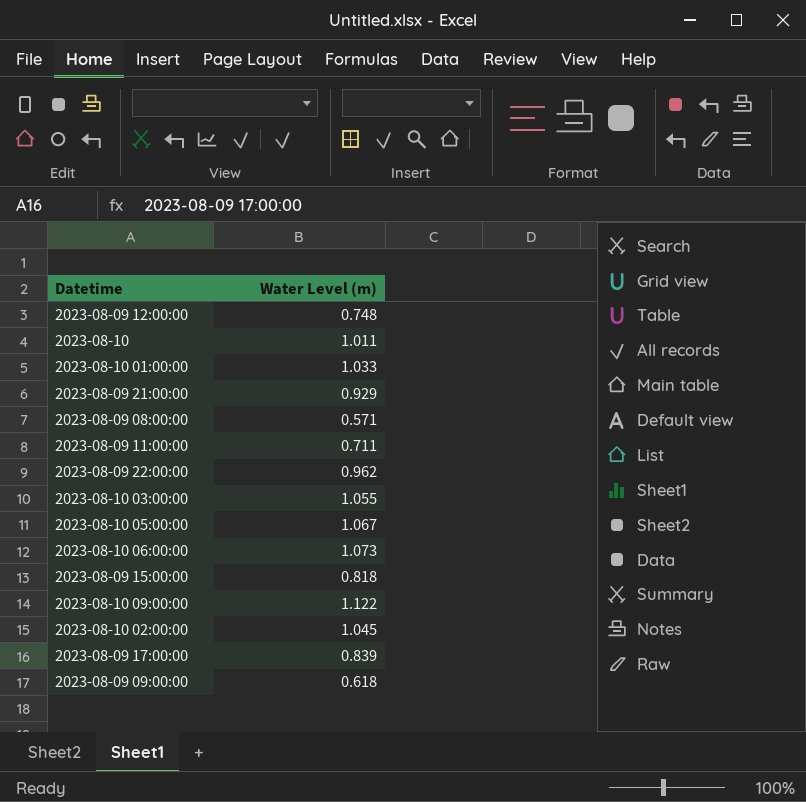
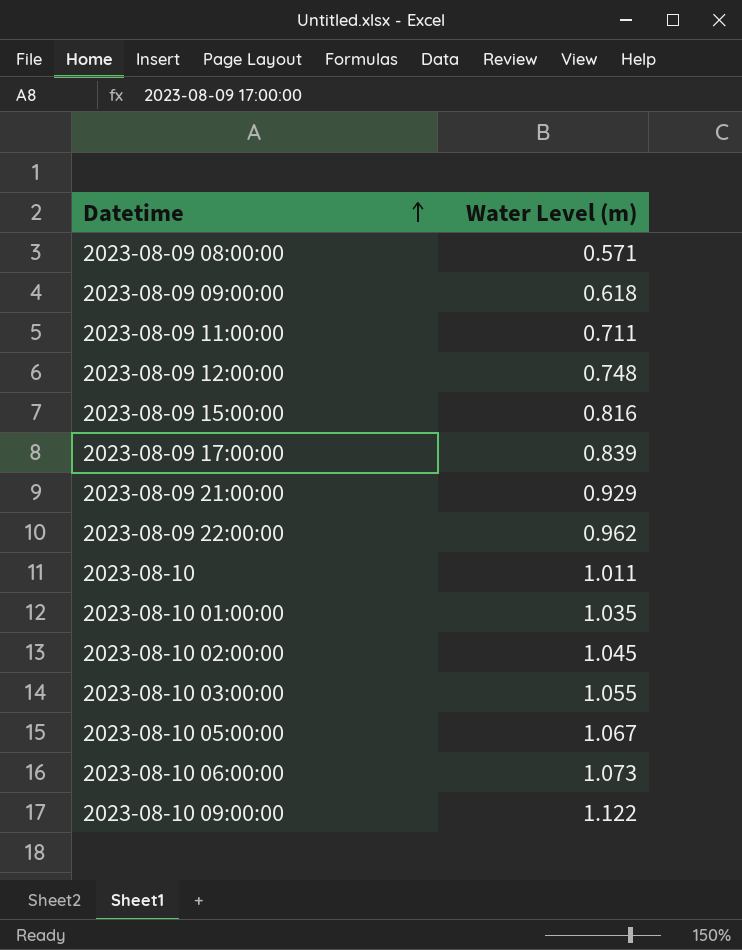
row order: none -> Datetime ascending
2023-08-09 15:00:00 | Water Level (m): 0.818 -> 0.816
2023-08-10 01:00:00 | Water Level (m): 1.033 -> 1.035

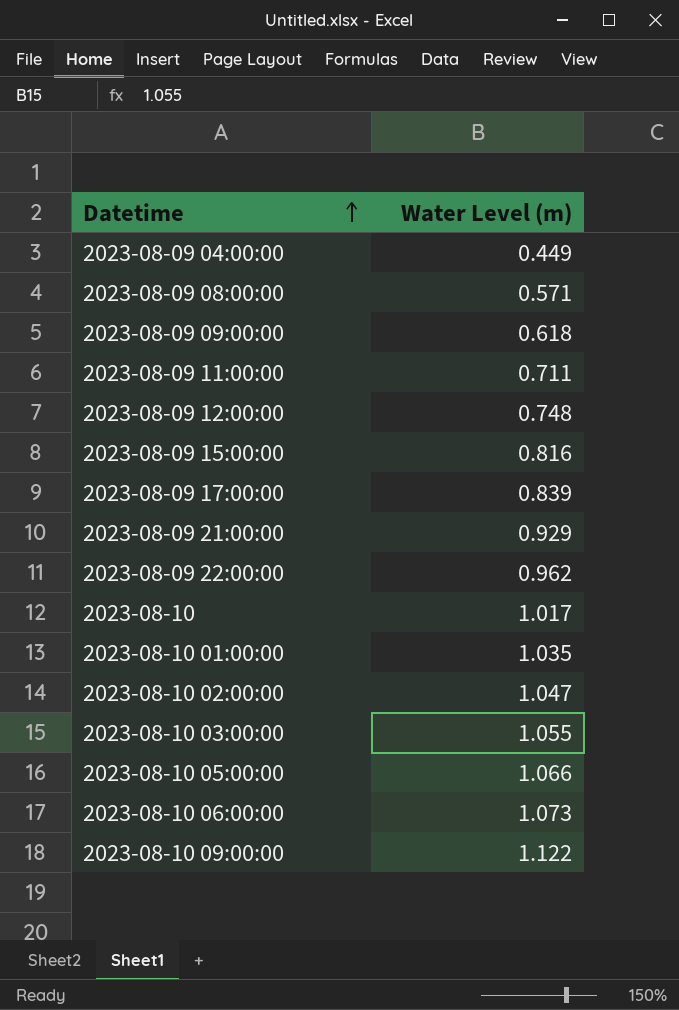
row 2023-08-09 04:00:00: none -> 0.449
2023-08-10 | Water Level (m): 1.011 -> 1.017
2023-08-10 02:00:00 | Water Level (m): 1.045 -> 1.047
2023-08-10 05:00:00 | Water Level (m): 1.067 -> 1.066

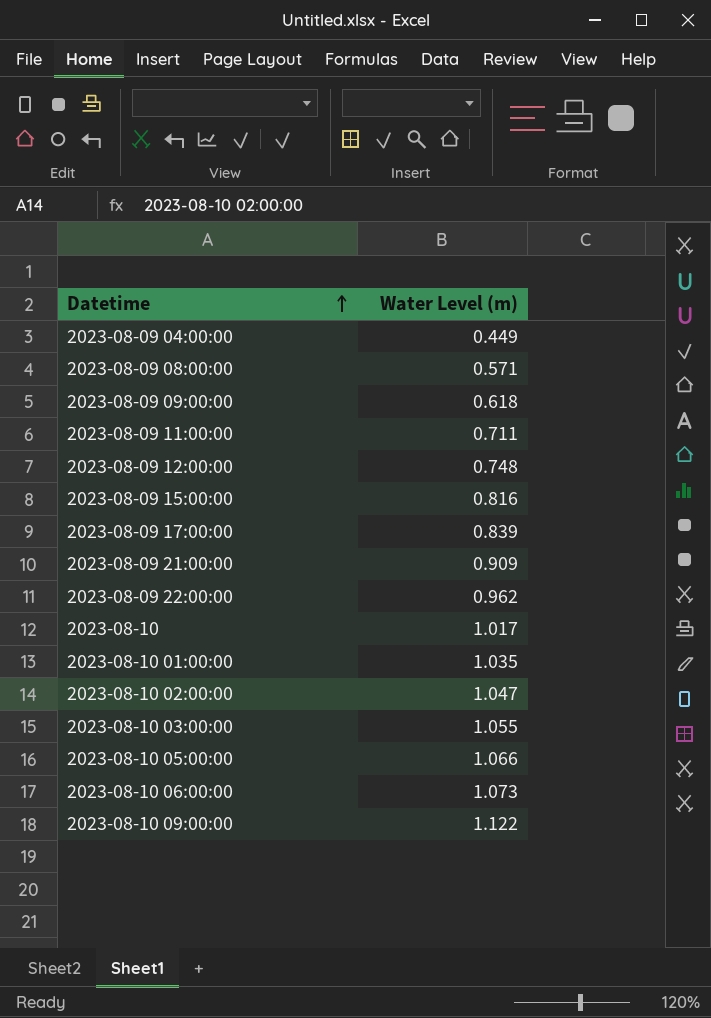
2023-08-09 21:00:00 | Water Level (m): 0.929 -> 0.909

